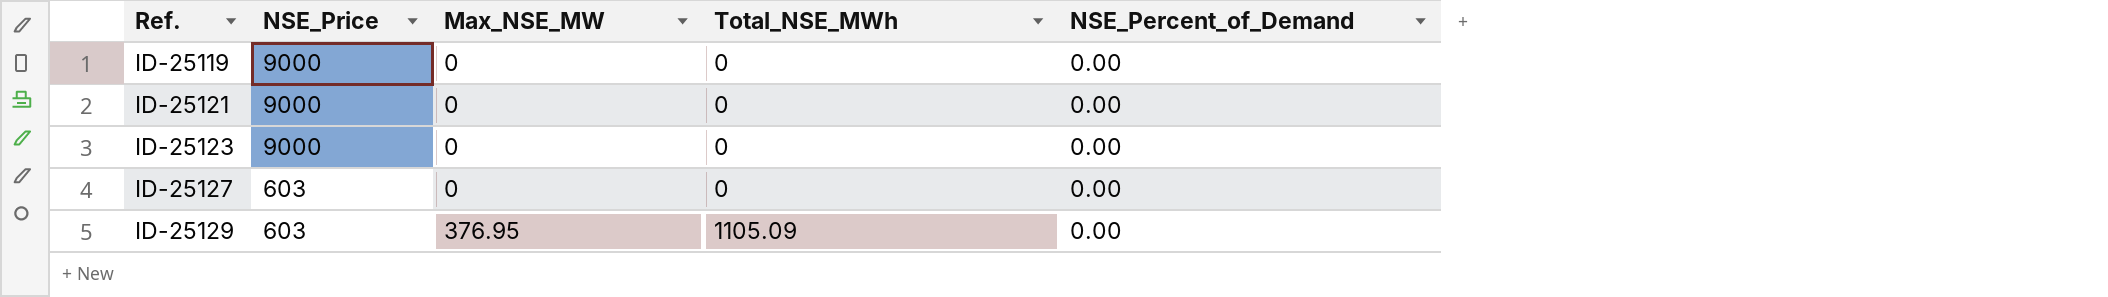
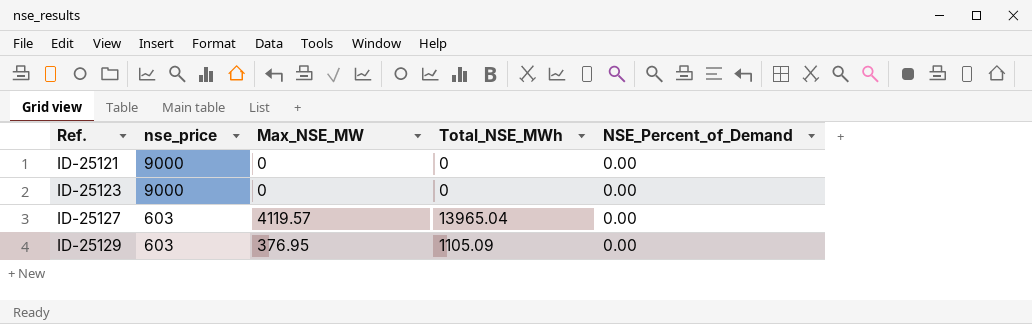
column name: NSE_Price -> nse_price
row ID-25119: 9000 | 0 | 0 | 0.00 -> none
ID-25127 | Max_NSE_MW: 0 -> 4119.57
ID-25127 | Total_NSE_MWh: 0 -> 13965.04

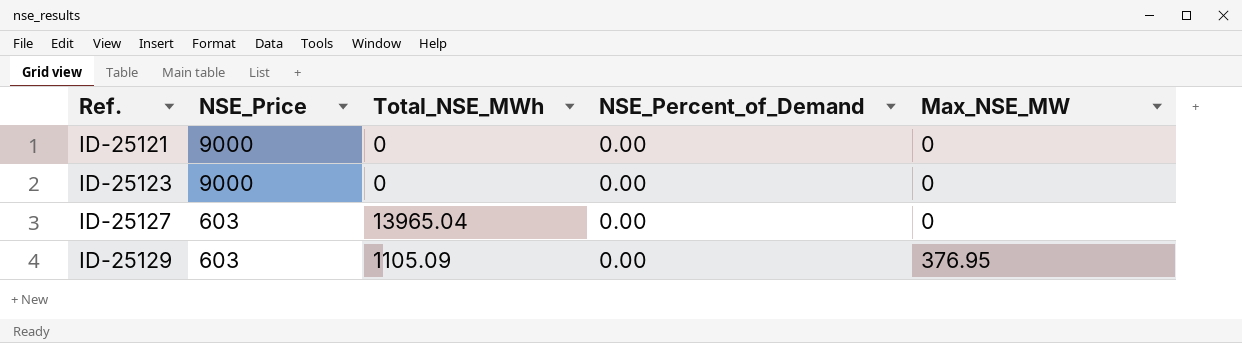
column name: nse_price -> NSE_Price
column Max_NSE_MW | position: 3 -> 5
ID-25127 | Max_NSE_MW: 4119.57 -> 0

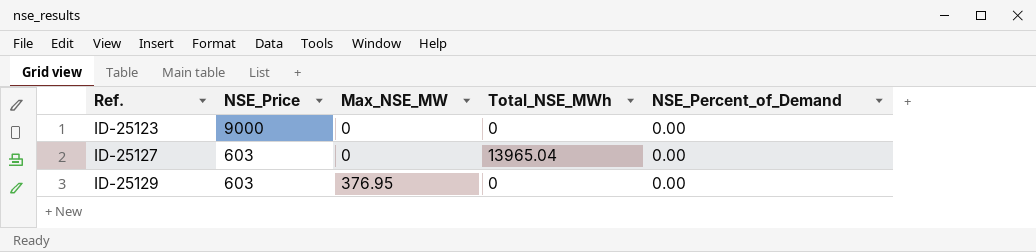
column Max_NSE_MW | position: 5 -> 3
row ID-25121: 9000 | 0 | 0.00 | 0 -> none
ID-25129 | Total_NSE_MWh: 1105.09 -> 0

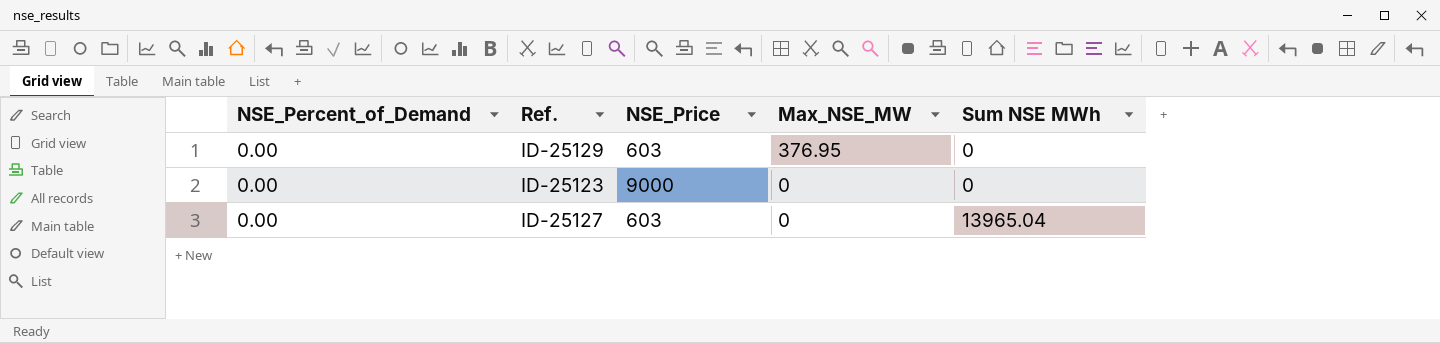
row order: Ref. ascending -> Max_NSE_MW descending
column NSE_Percent_of_Demand | position: 5 -> 1
column name: Total_NSE_MWh -> Sum NSE MWh

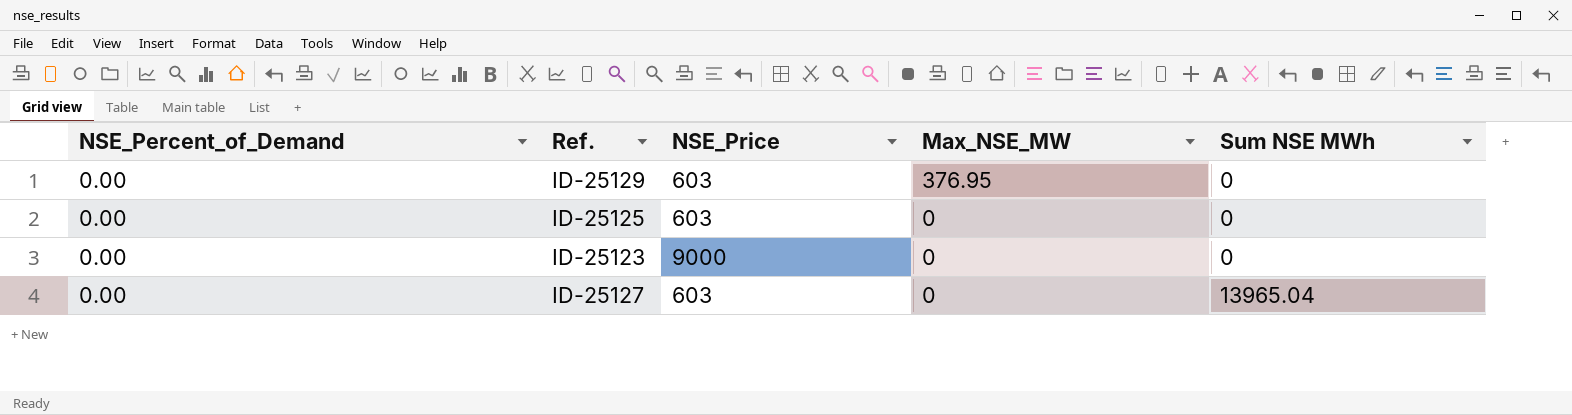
row ID-25125: none -> 0.00 | 603 | 0 | 0

